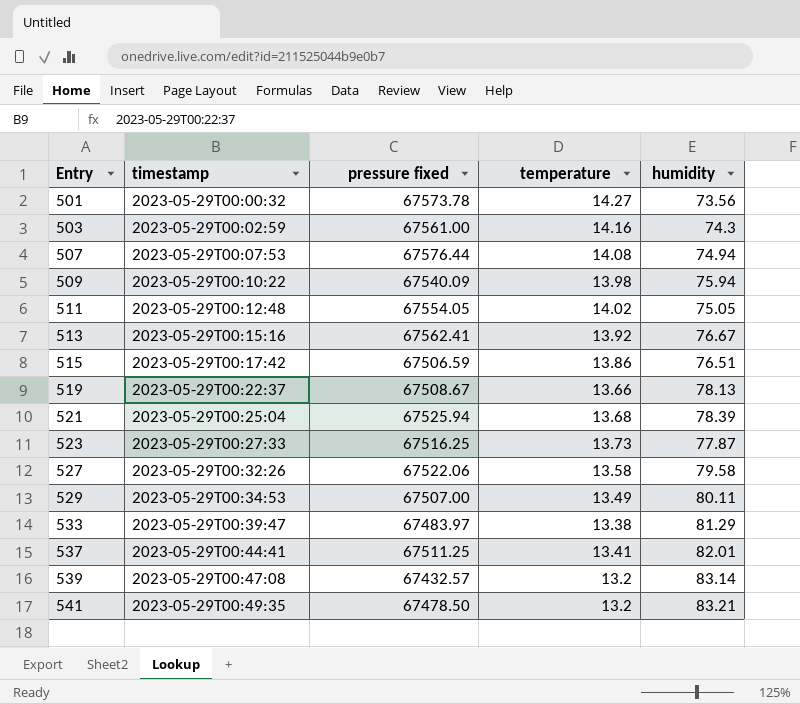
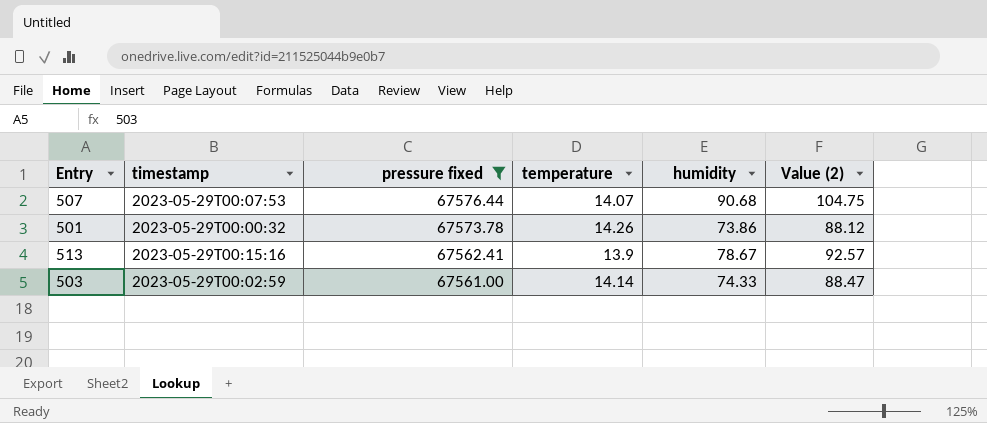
filter: none -> pressure fixed >= 67561.00
row order: Entry ascending -> pressure fixed descending
column Value (2) | formula: none -> [temperature] + [humidity]
507 | temperature: 14.08 -> 14.07
507 | humidity: 74.94 -> 90.68
501 | temperature: 14.27 -> 14.26
501 | humidity: 73.56 -> 73.86
513 | temperature: 13.92 -> 13.9
513 | humidity: 76.67 -> 78.67
503 | temperature: 14.16 -> 14.14
503 | humidity: 74.3 -> 74.33

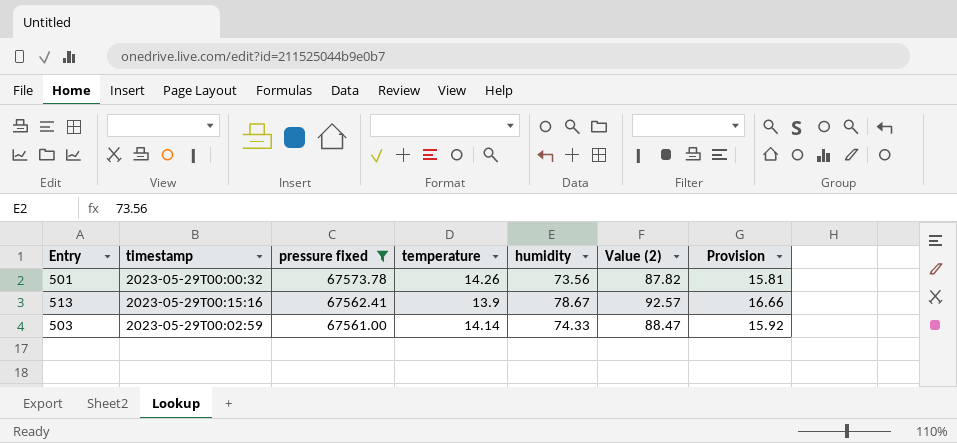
column Provision | formula: none -> [Value (2)] * 0.18
row 507: 2023-05-29T00:07:53 | 67576.44 | 14.07 | 90.68 | 104.75 -> none
501 | humidity: 73.86 -> 73.56
501 | Value (2): 88.12 -> 87.82

